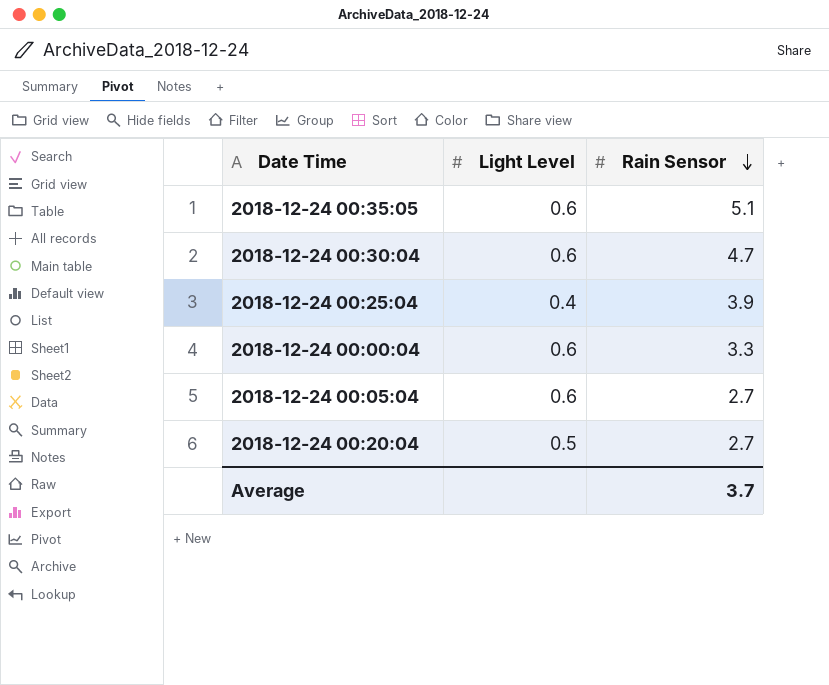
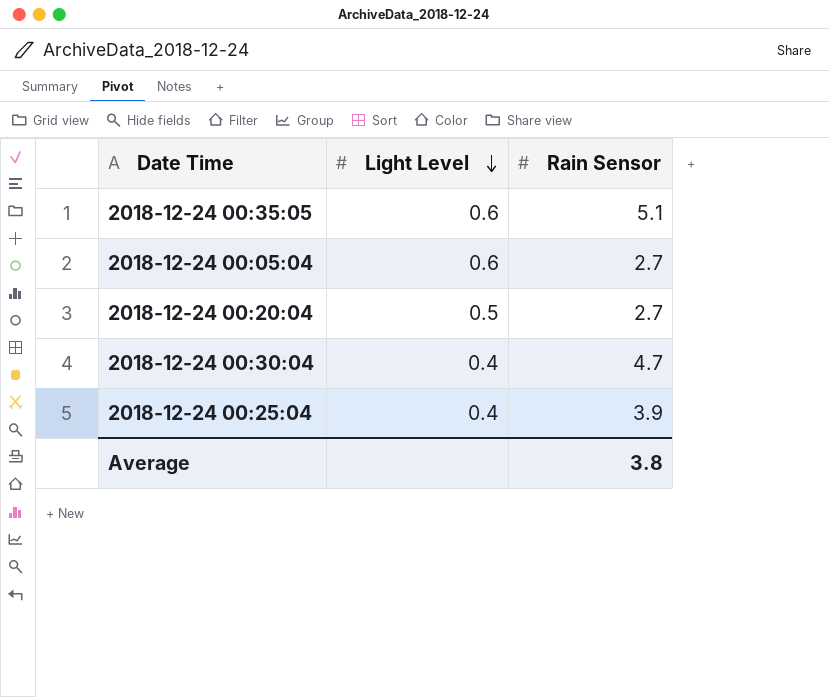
row order: Rain Sensor descending -> Light Level descending
row 2018-12-24 00:00:04: 0.6 | 3.3 -> none
2018-12-24 00:30:04 | Light Level: 0.6 -> 0.4
Average | Rain Sensor: 3.7 -> 3.8

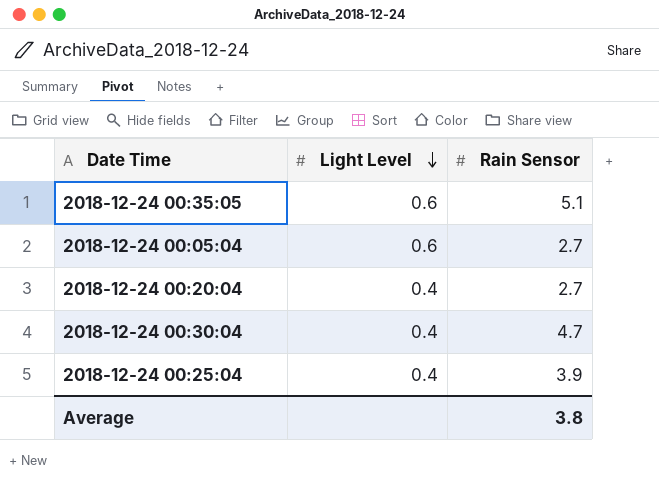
2018-12-24 00:20:04 | Light Level: 0.5 -> 0.4

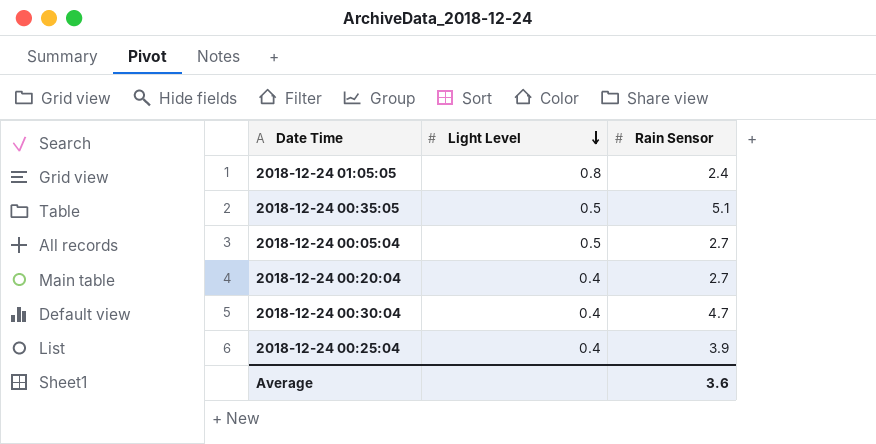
row 2018-12-24 01:05:05: none -> 0.8 | 2.4
2018-12-24 00:35:05 | Light Level: 0.6 -> 0.5
2018-12-24 00:05:04 | Light Level: 0.6 -> 0.5
Average | Rain Sensor: 3.8 -> 3.6

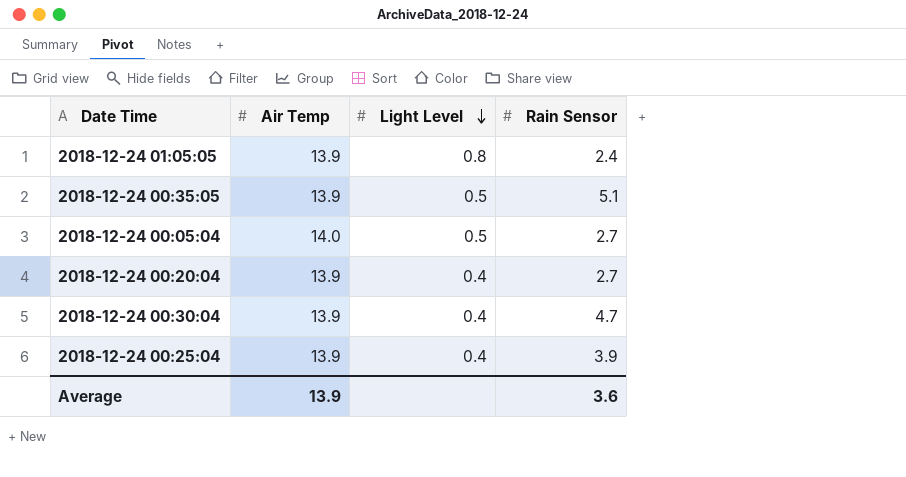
column Air Temp | position: none -> 2

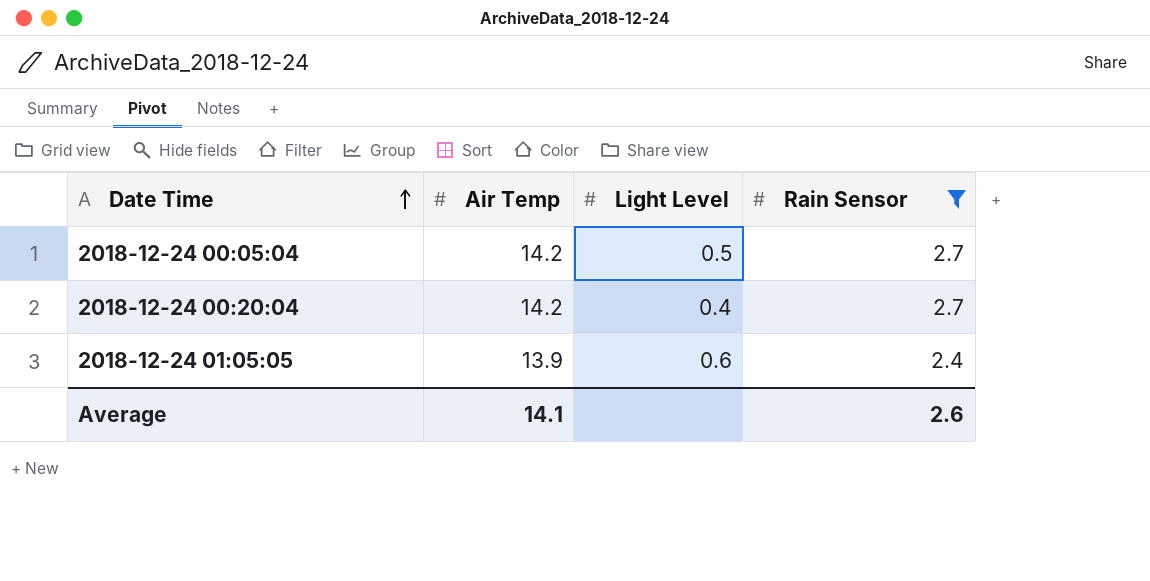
filter: none -> Rain Sensor <= 2.7
row order: Light Level descending -> Date Time ascending
2018-12-24 00:05:04 | Air Temp: 14.0 -> 14.2
2018-12-24 00:20:04 | Air Temp: 13.9 -> 14.2
2018-12-24 01:05:05 | Light Level: 0.8 -> 0.6
Average | Air Temp: 13.9 -> 14.1
Average | Rain Sensor: 3.6 -> 2.6

